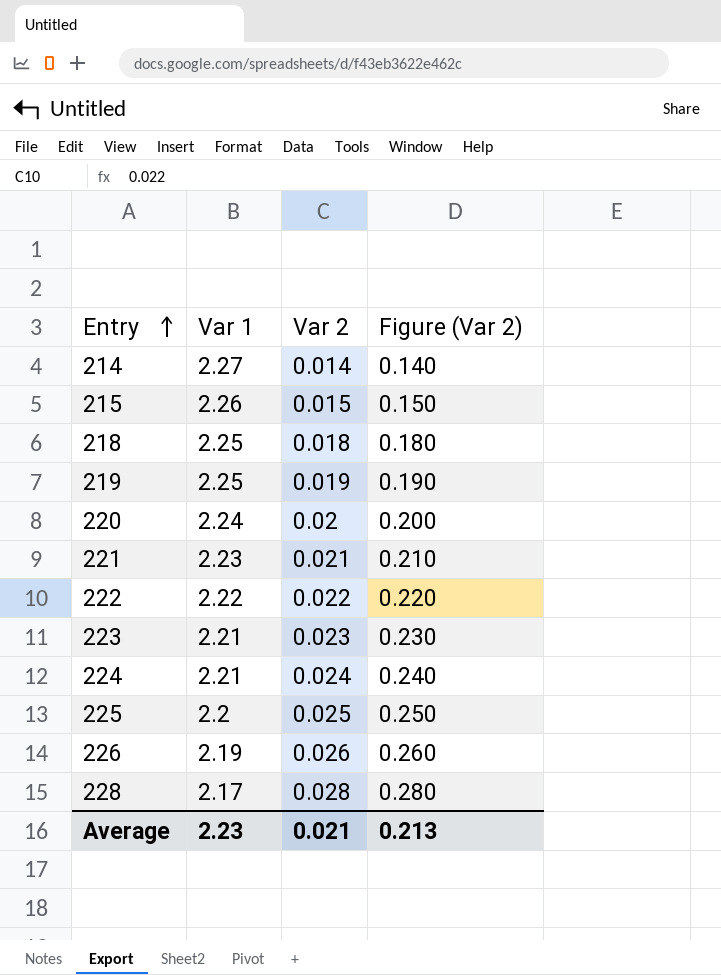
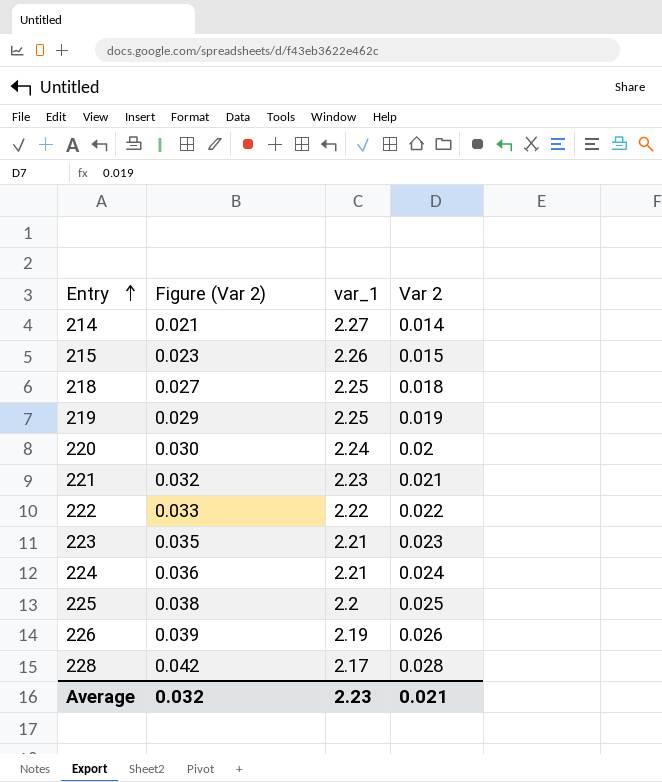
column Figure (Var 2) | formula: [Var 2] * 10 -> [Var 2] * 1.5
column Figure (Var 2) | position: 4 -> 2
column name: Var 1 -> var_1
Average | Figure (Var 2): 0.213 -> 0.032

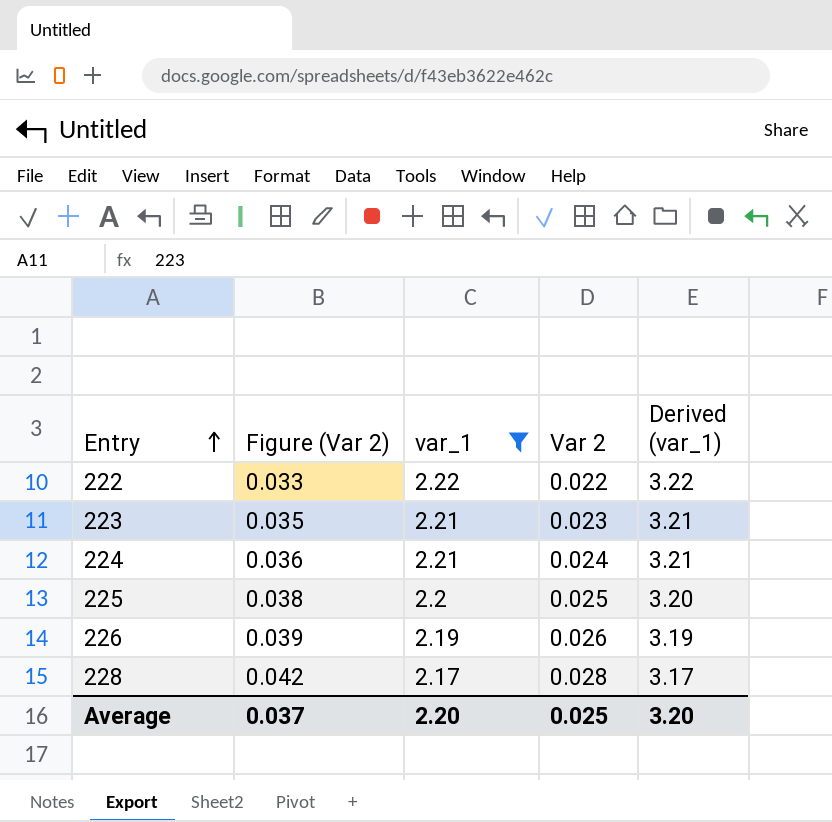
filter: none -> var_1 <= 2.22
column Derived (var_1) | formula: none -> [var_1] + 1
Average | Figure (Var 2): 0.032 -> 0.037
Average | var_1: 2.23 -> 2.20
Average | Var 2: 0.021 -> 0.025

